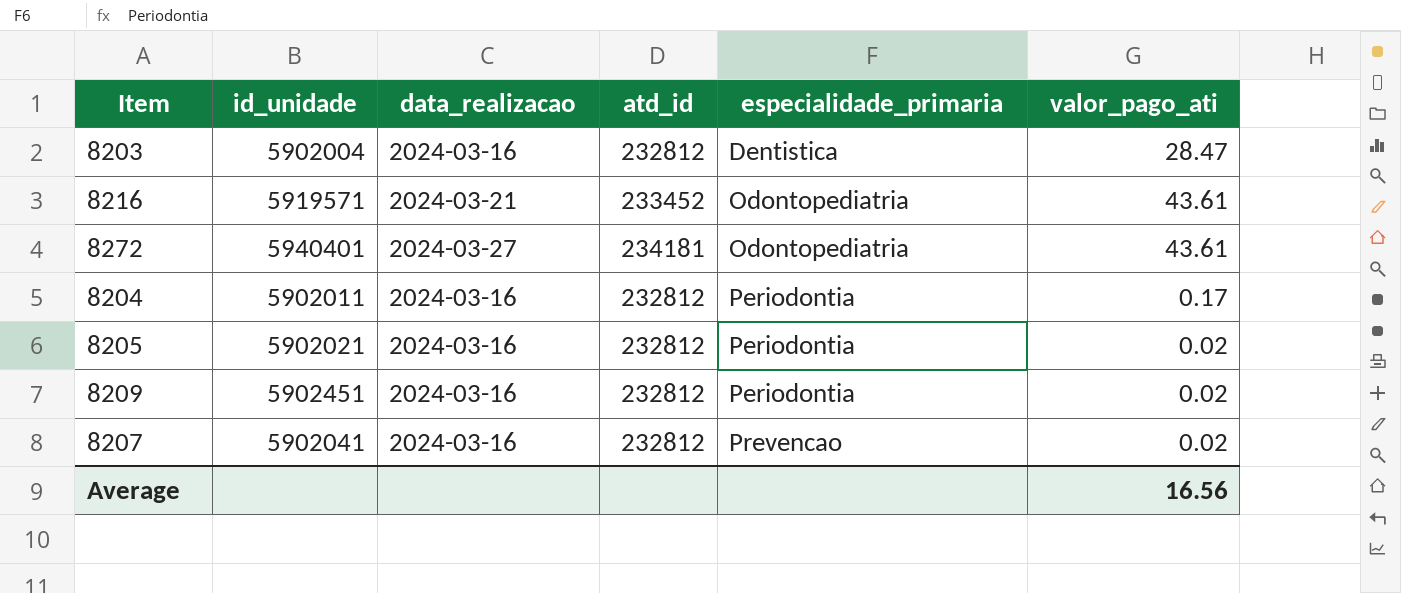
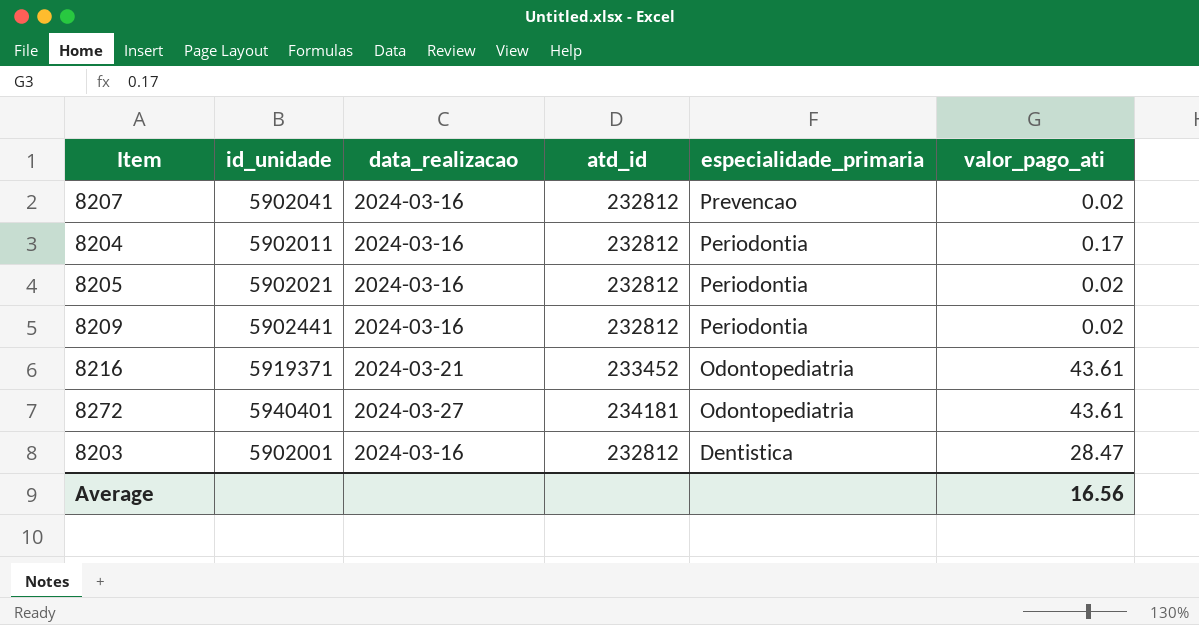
row order: especialidade_primaria ascending -> especialidade_primaria descending
8209 | id_unidade: 5902451 -> 5902441
8216 | id_unidade: 5919571 -> 5919371
8203 | id_unidade: 5902004 -> 5902001

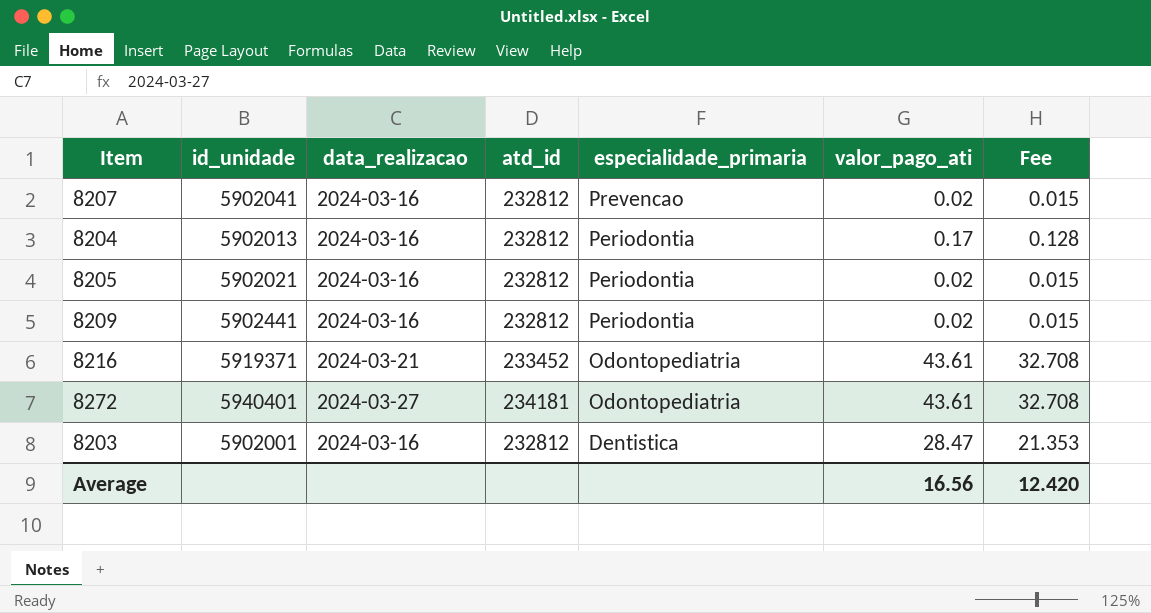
column Fee | formula: none -> [valor_pago_ati] * 0.75
8204 | id_unidade: 5902011 -> 5902013

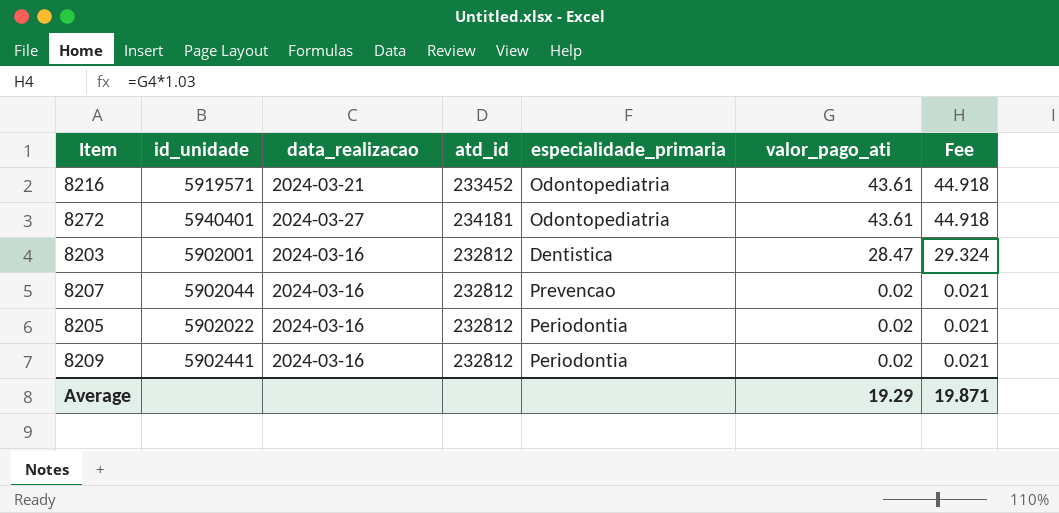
row order: especialidade_primaria descending -> valor_pago_ati descending
column Fee | formula: [valor_pago_ati] * 0.75 -> [valor_pago_ati] * 1.03
row 8204: 5902013 | 2024-03-16 | 232812 | Periodontia | 0.17 | 0.128 -> none
8216 | id_unidade: 5919371 -> 5919571
8207 | id_unidade: 5902041 -> 5902044
8205 | id_unidade: 5902021 -> 5902022
Average | valor_pago_ati: 16.56 -> 19.29
Average | Fee: 12.420 -> 19.871

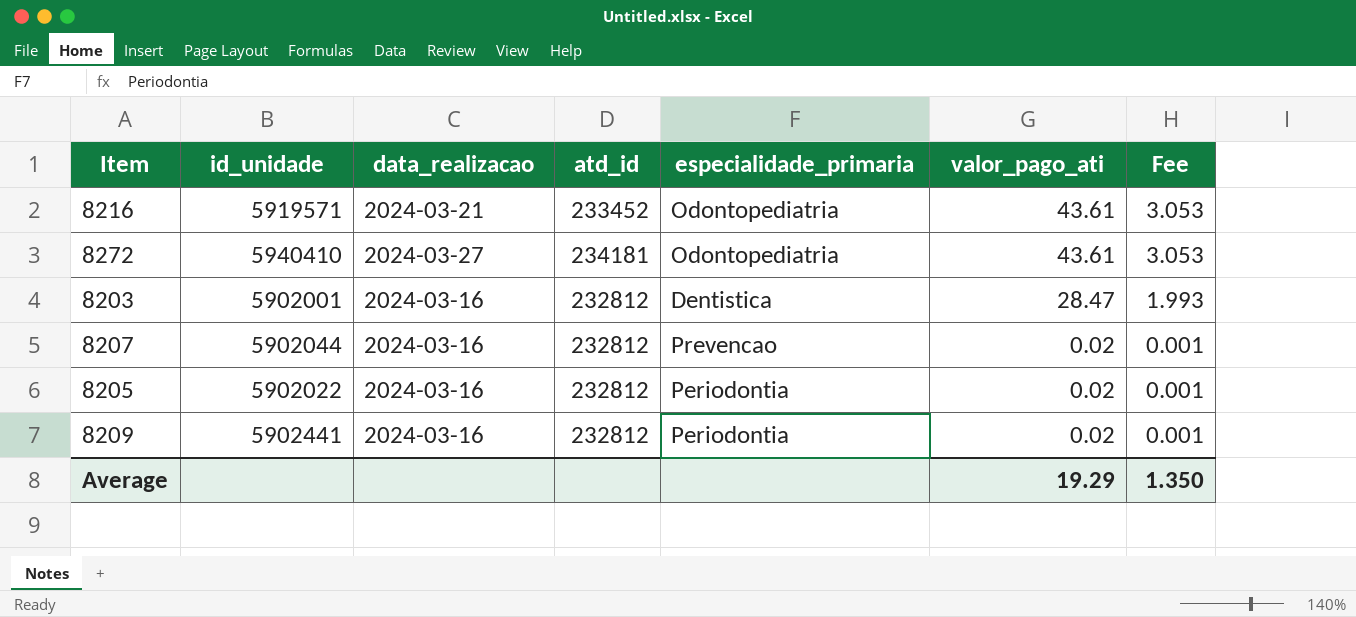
column Fee | formula: [valor_pago_ati] * 1.03 -> [valor_pago_ati] * 0.07
8272 | id_unidade: 5940401 -> 5940410
Average | Fee: 19.871 -> 1.350

